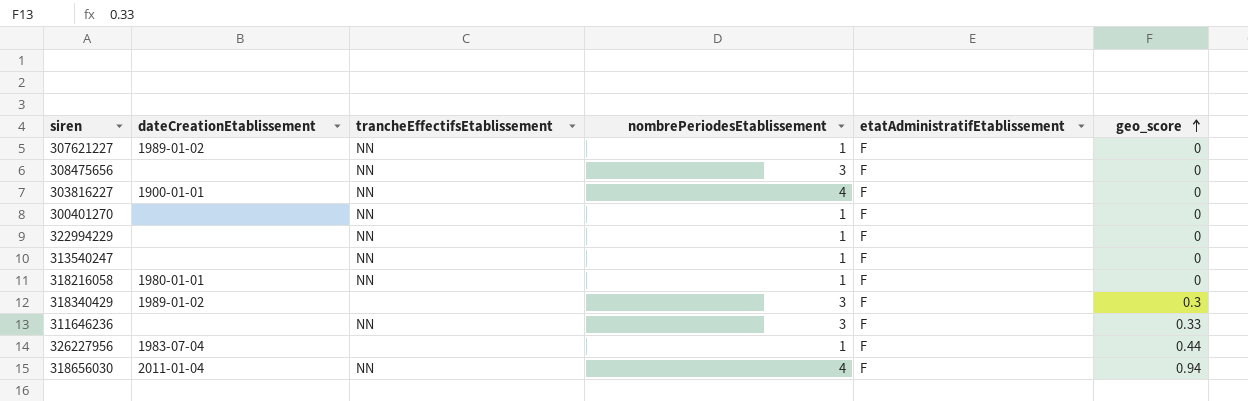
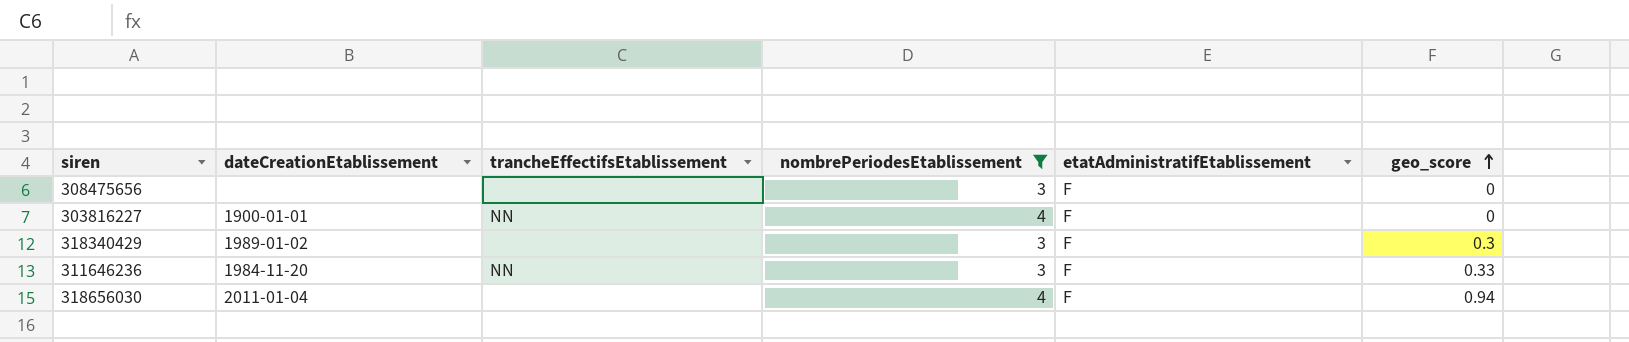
filter: none -> nombrePeriodesEtablissement != 1
308475656 | trancheEffectifsEtablissement: NN -> none
311646236 | dateCreationEtablissement: none -> 1984-11-20
318656030 | trancheEffectifsEtablissement: NN -> none

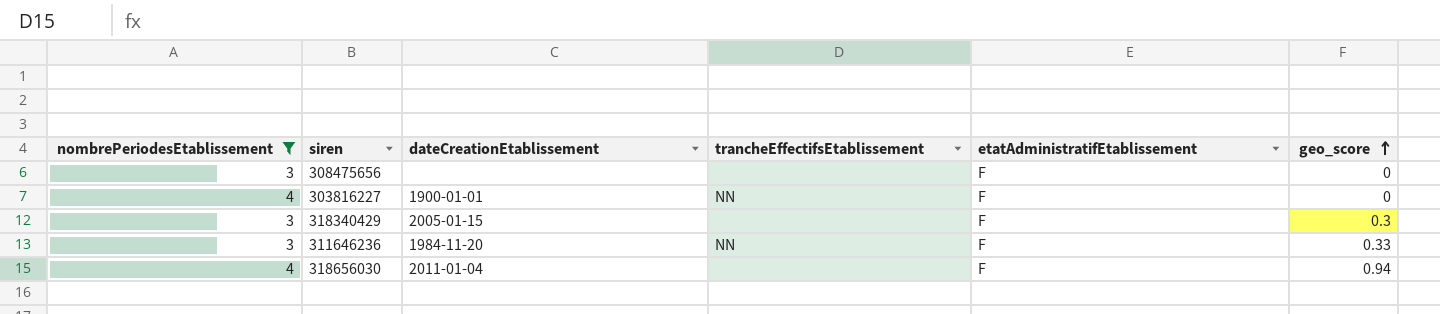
column nombrePeriodesEtablissement | position: 4 -> 1
318340429 | dateCreationEtablissement: 1989-01-02 -> 2005-01-15

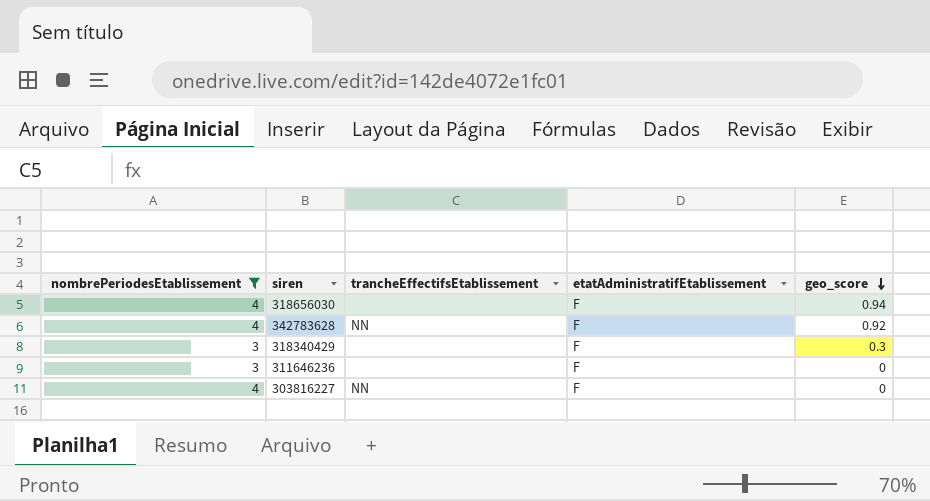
row order: geo_score ascending -> geo_score descending
column dateCreationEtablissement | position: 3 -> none
row 308475656: 3 | none | none | F | 0 -> none
row 342783628: none -> 4 | NN | F | 0.92
311646236 | trancheEffectifsEtablissement: NN -> none
311646236 | geo_score: 0.33 -> 0

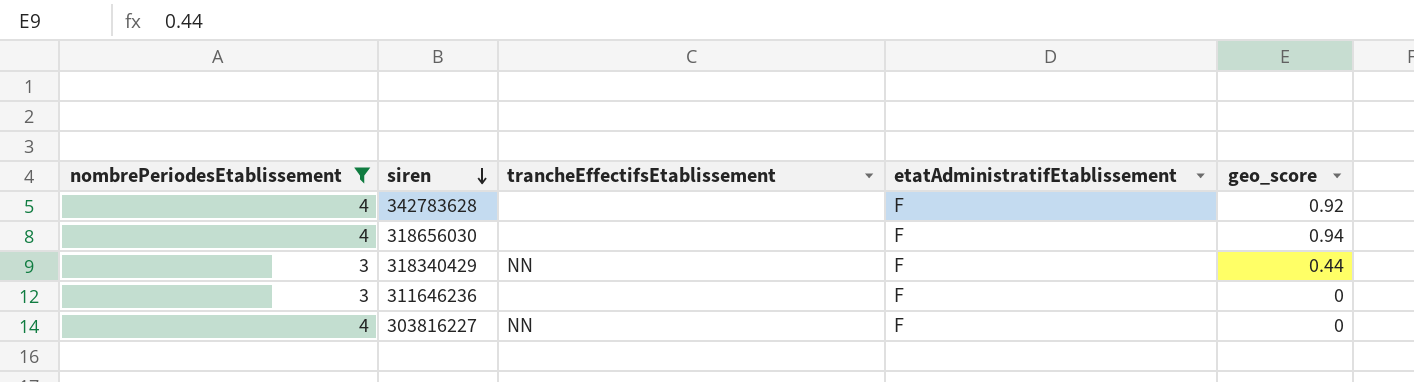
row order: geo_score descending -> siren descending
342783628 | trancheEffectifsEtablissement: NN -> none
318340429 | trancheEffectifsEtablissement: none -> NN
318340429 | geo_score: 0.3 -> 0.44

